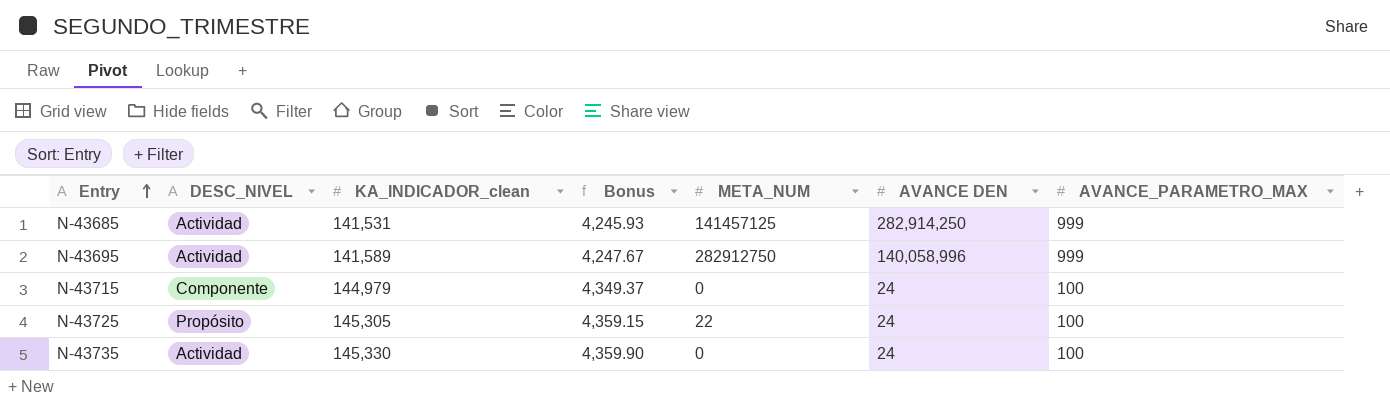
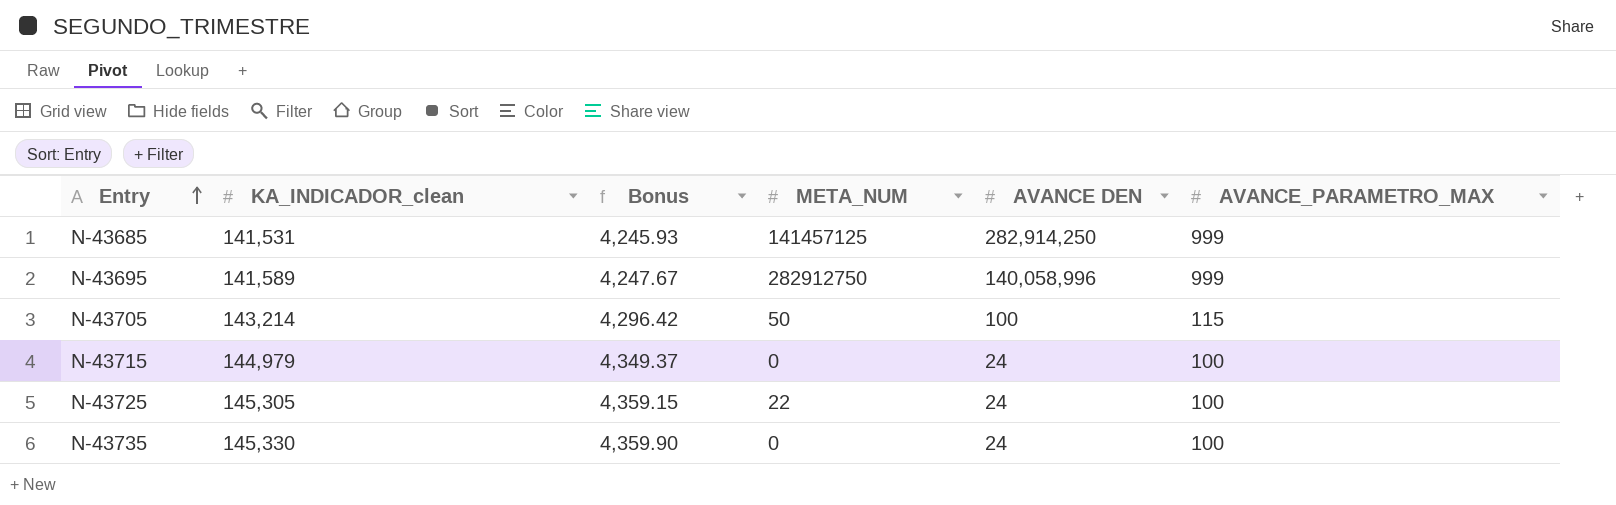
column DESC_NIVEL | position: 2 -> none
row N-43705: none -> 143,214 | 4,296.42 | 50 | 100 | 115

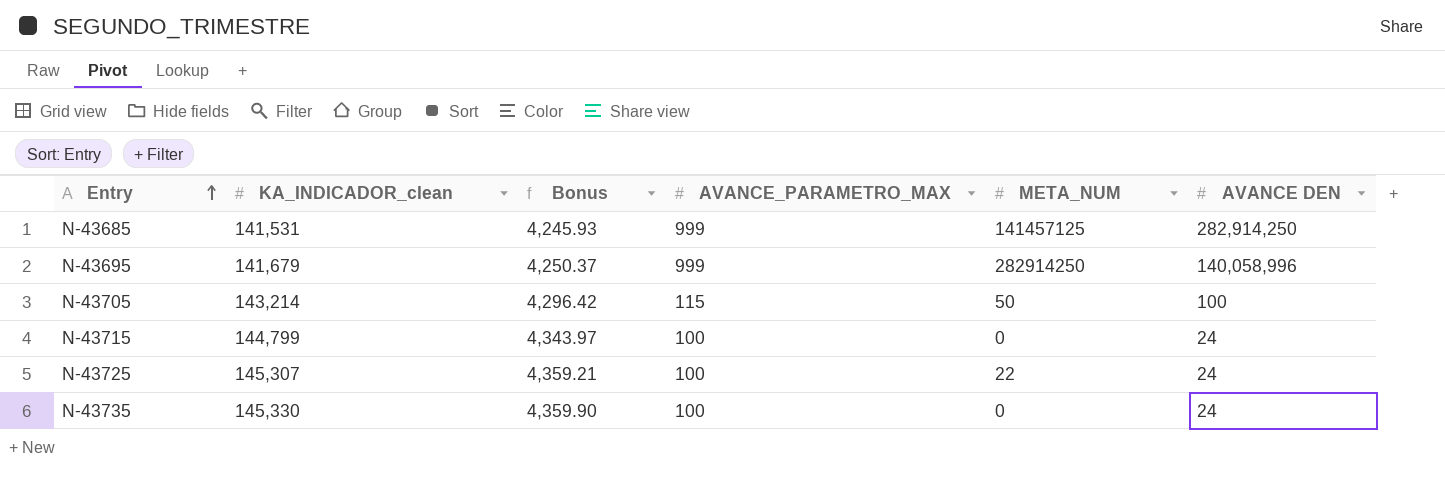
column AVANCE_PARAMETRO_MAX | position: 6 -> 4
N-43695 | KA_INDICADOR_clean: 141,589 -> 141,679
N-43695 | Bonus: 4,247.67 -> 4,250.37
N-43695 | META_NUM: 282912750 -> 282914250
N-43715 | KA_INDICADOR_clean: 144,979 -> 144,799
N-43715 | Bonus: 4,349.37 -> 4,343.97
N-43725 | KA_INDICADOR_clean: 145,305 -> 145,307
N-43725 | Bonus: 4,359.15 -> 4,359.21

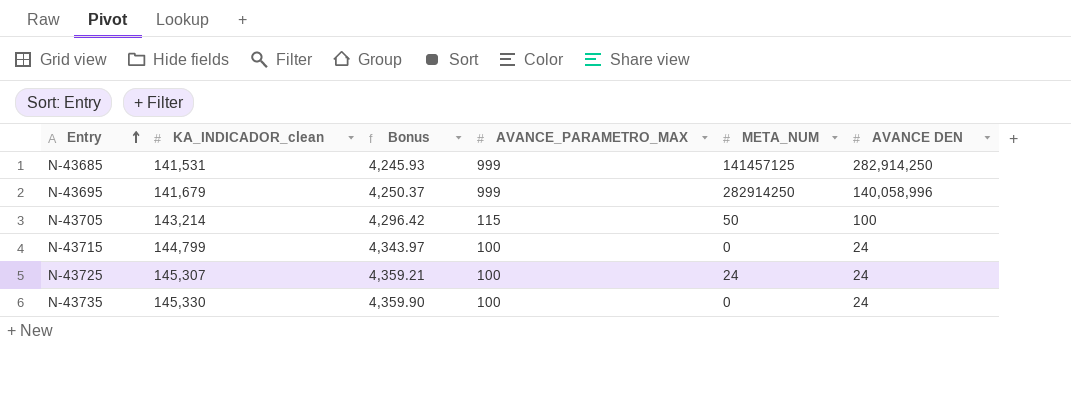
N-43725 | META_NUM: 22 -> 24

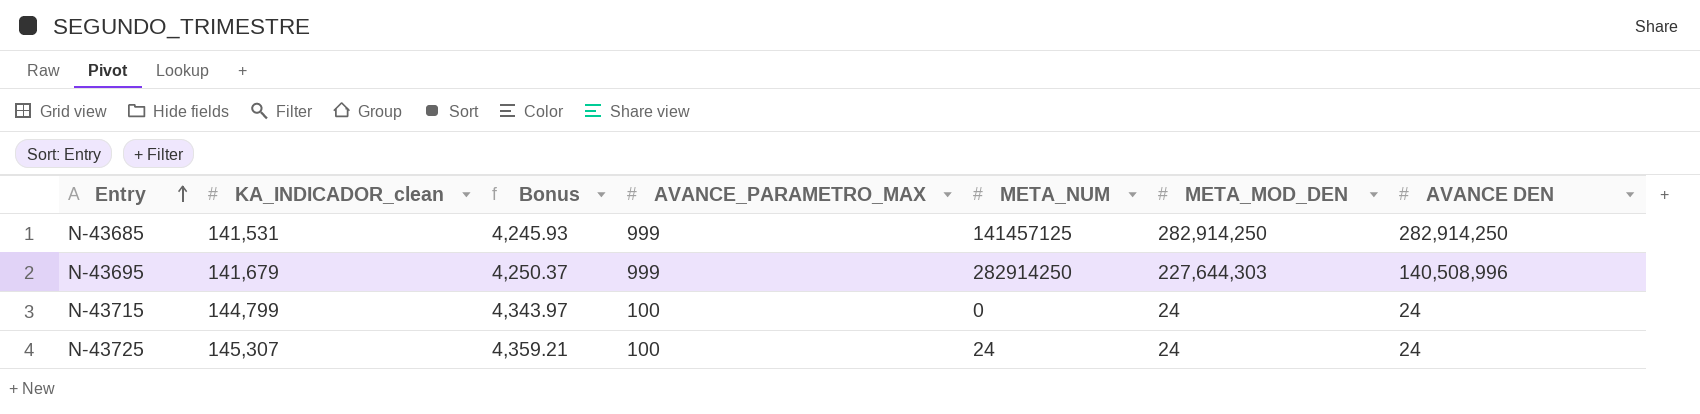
column META_MOD_DEN | position: none -> 6
row N-43705: 143,214 | 4,296.42 | 115 | 50 | 100 -> none
row N-43735: 145,330 | 4,359.90 | 100 | 0 | 24 -> none
N-43695 | AVANCE DEN: 140,058,996 -> 140,508,996

